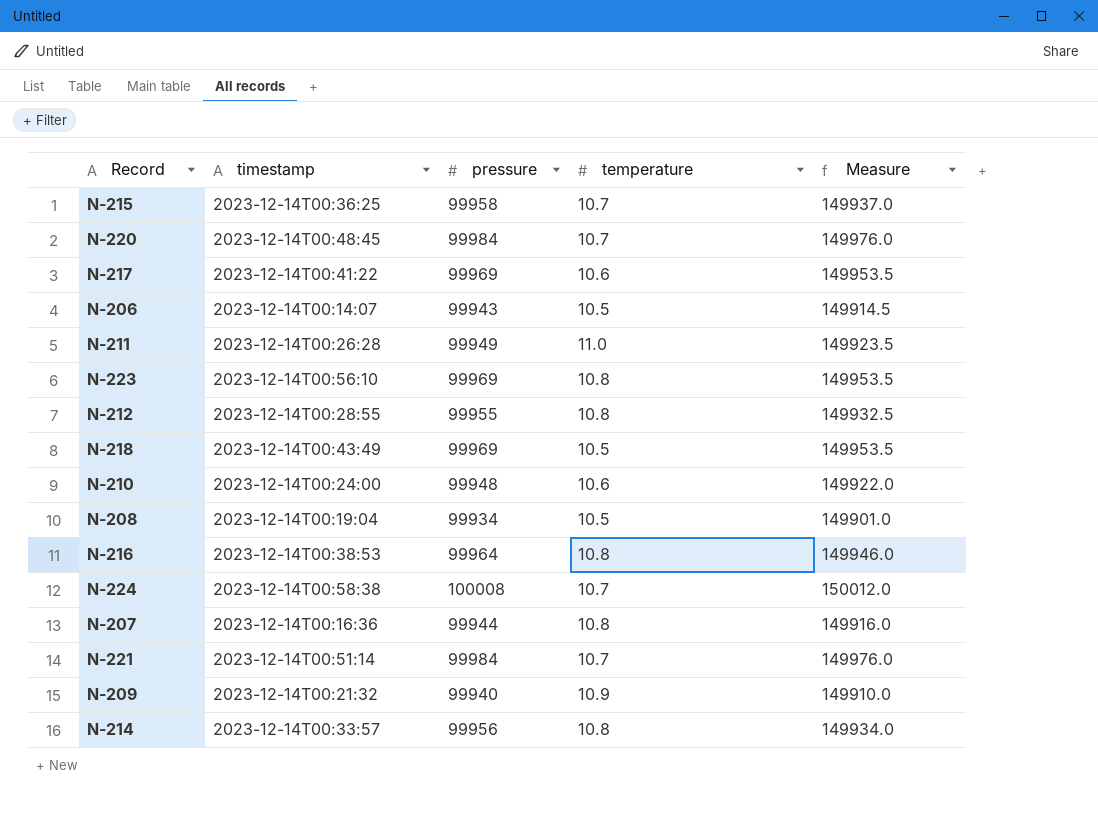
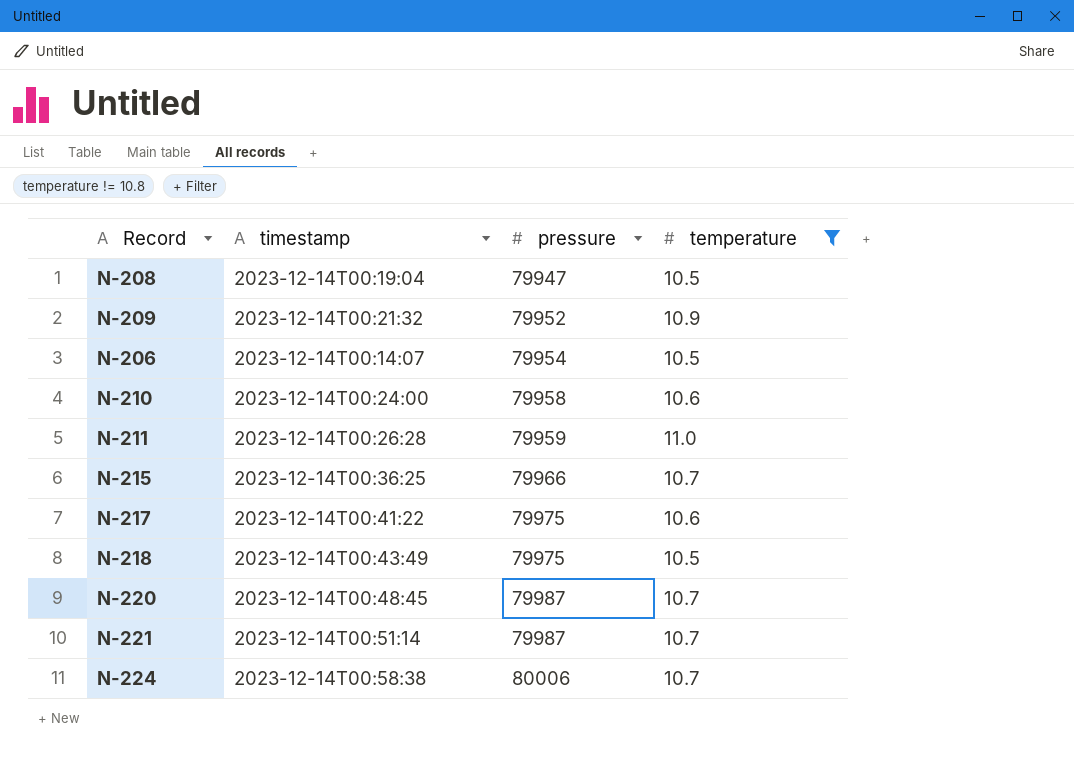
filter: none -> temperature != 10.8
row order: none -> pressure ascending
column Measure | formula: [pressure] * 1.5 -> none
N-208 | pressure: 99934 -> 79947
N-209 | pressure: 99940 -> 79952
N-206 | pressure: 99943 -> 79954
N-210 | pressure: 99948 -> 79958
N-211 | pressure: 99949 -> 79959
N-215 | pressure: 99958 -> 79966
N-217 | pressure: 99969 -> 79975
N-218 | pressure: 99969 -> 79975
N-220 | pressure: 99984 -> 79987
N-221 | pressure: 99984 -> 79987
N-224 | pressure: 100008 -> 80006

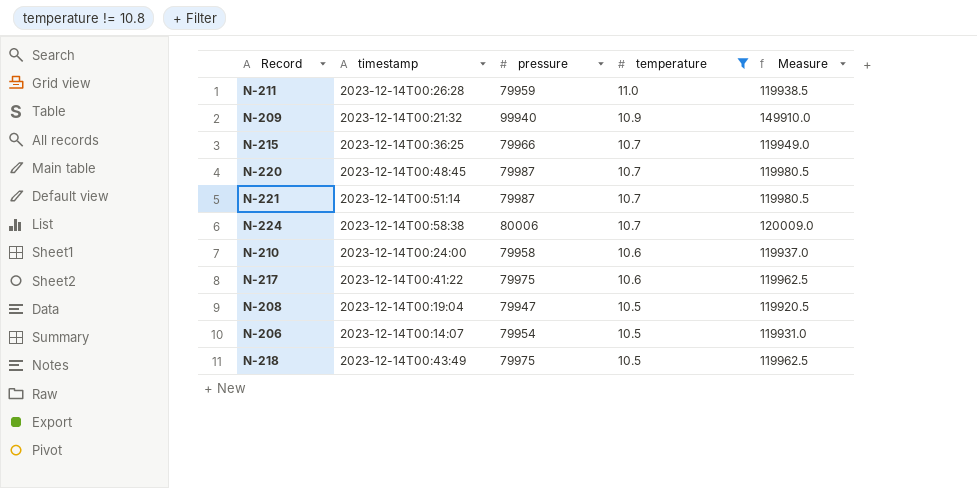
row order: pressure ascending -> temperature descending
column Measure | formula: none -> [pressure] * 1.5
N-209 | pressure: 79952 -> 99940

